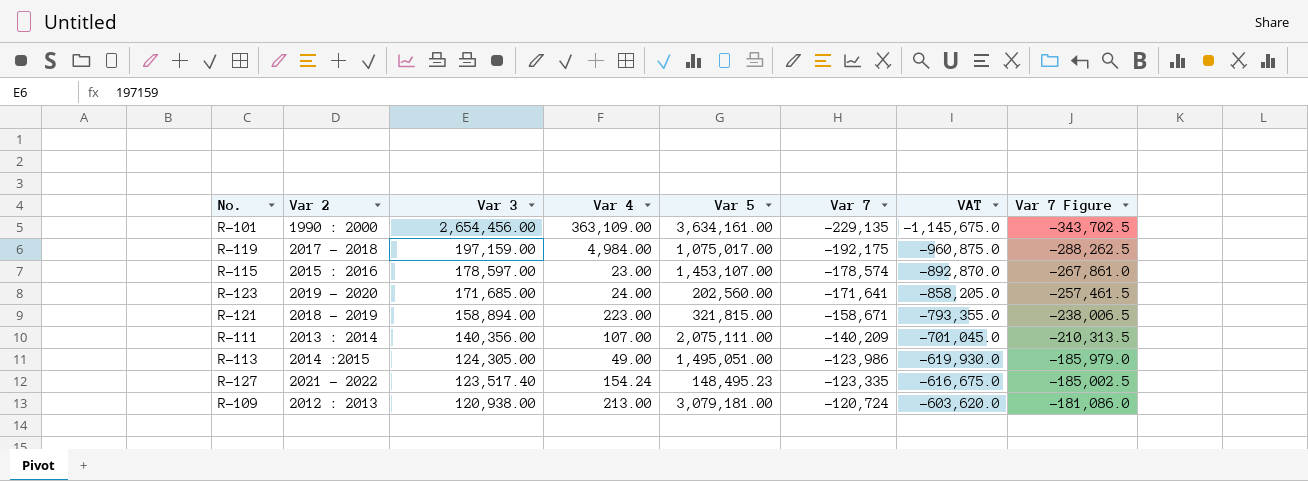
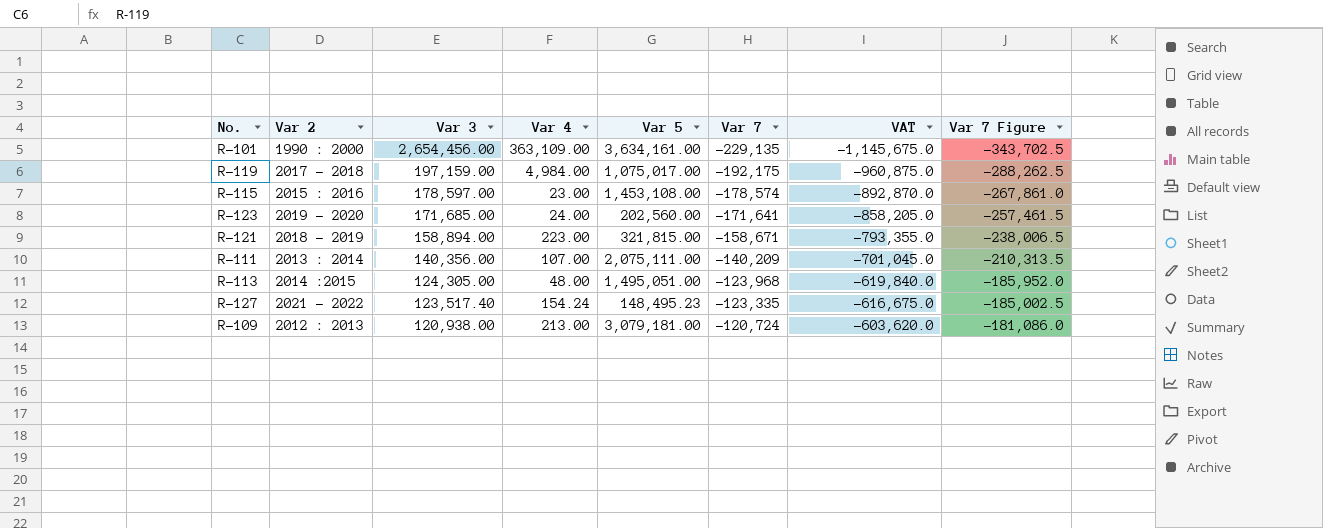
R-115 | Var 5: 1,453,107.00 -> 1,453,108.00
R-113 | Var 4: 49.00 -> 48.00
R-113 | Var 7: -123,986 -> -123,968
R-113 | VAT: -619,930.0 -> -619,840.0
R-113 | Var 7 Figure: -185,979.0 -> -185,952.0

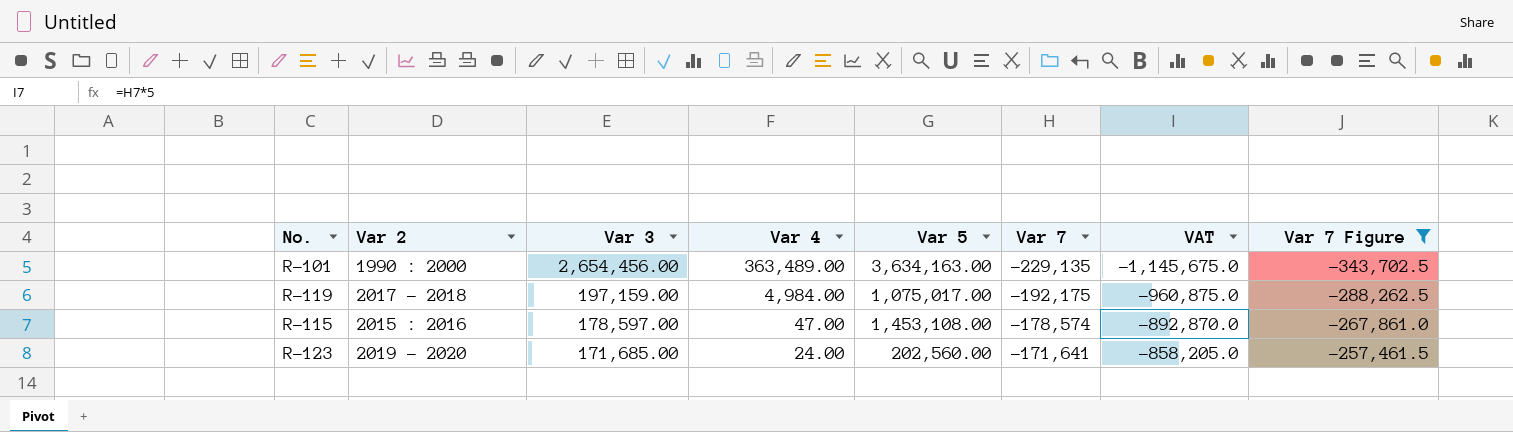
filter: none -> Var 7 Figure <= -257,461.5
R-101 | Var 4: 363,109.00 -> 363,489.00
R-101 | Var 5: 3,634,161.00 -> 3,634,163.00
R-115 | Var 4: 23.00 -> 47.00

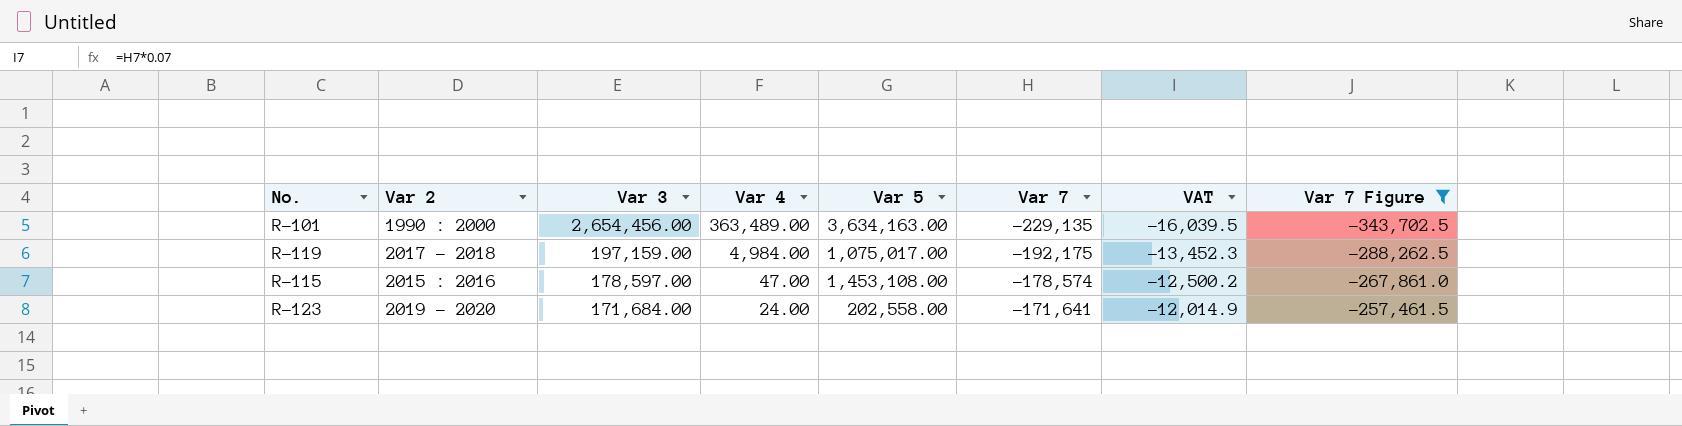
column VAT | formula: [Var 7] * 5 -> [Var 7] * 0.07
R-123 | Var 3: 171,685.00 -> 171,684.00
R-123 | Var 5: 202,560.00 -> 202,558.00

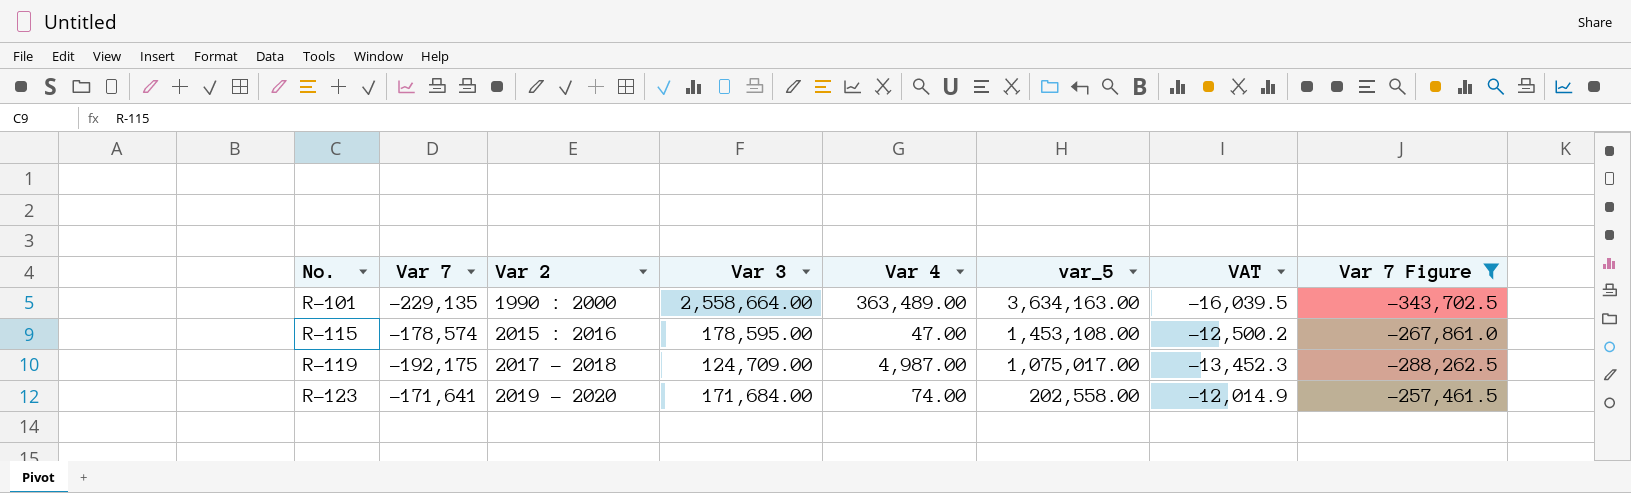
row order: Var 3 descending -> No. ascending
column Var 7 | position: 6 -> 2
column name: Var 5 -> var_5
R-101 | Var 3: 2,654,456.00 -> 2,558,664.00
R-115 | Var 3: 178,597.00 -> 178,595.00
R-119 | Var 3: 197,159.00 -> 124,709.00
R-119 | Var 4: 4,984.00 -> 4,987.00
R-123 | Var 4: 24.00 -> 74.00

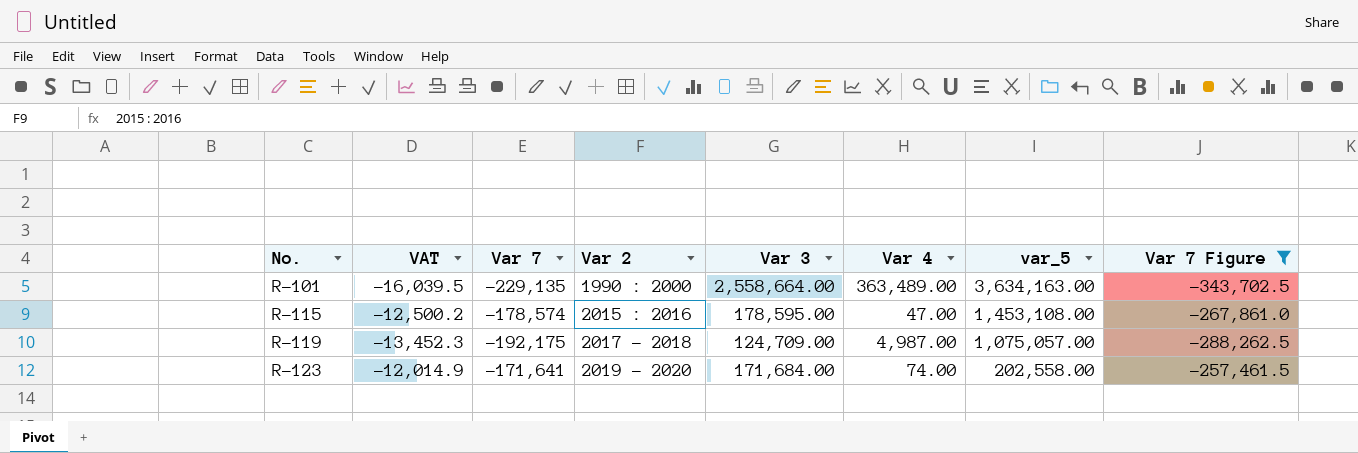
column VAT | position: 7 -> 2
R-119 | var_5: 1,075,017.00 -> 1,075,057.00

